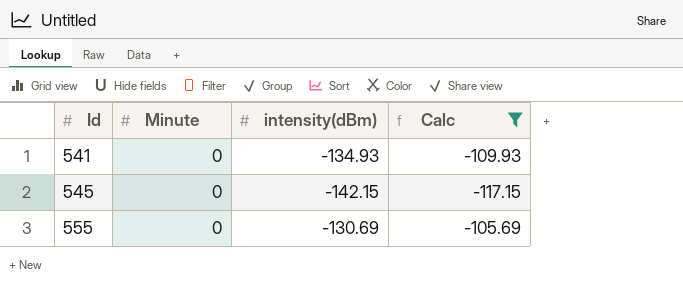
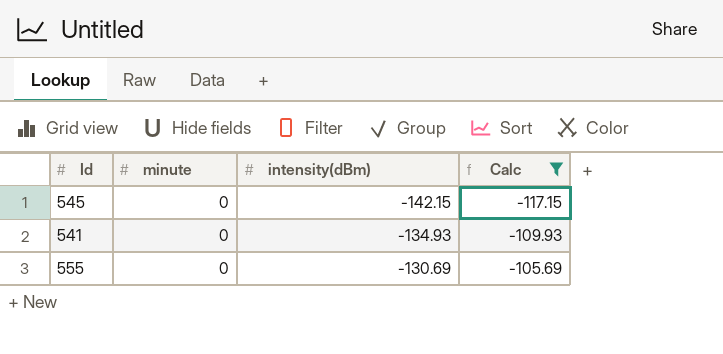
row order: Id ascending -> intensity(dBm) ascending
column name: Minute -> minute

